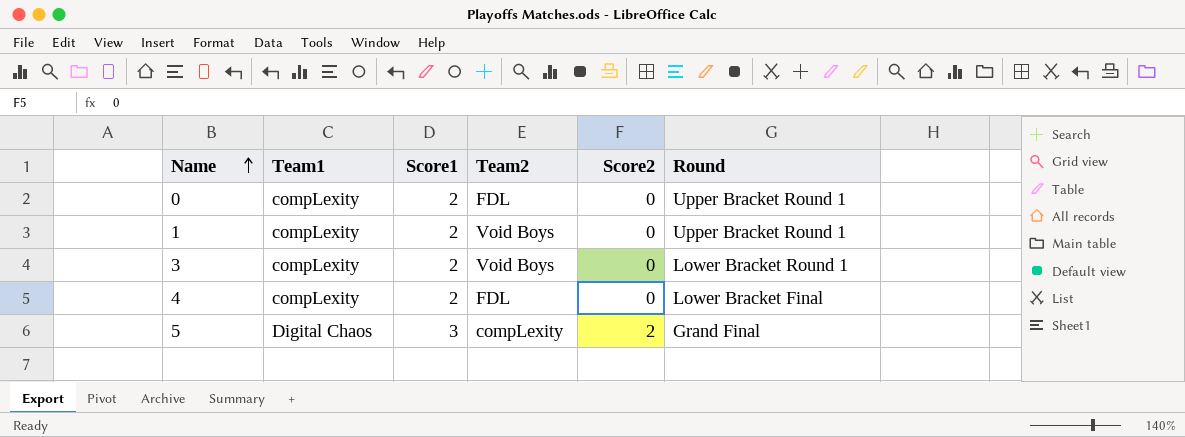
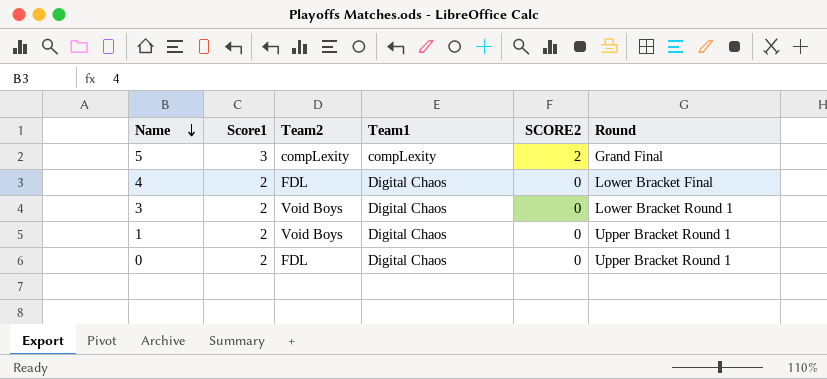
row order: Name ascending -> Name descending
column Team1 | position: 2 -> 4
column name: Score2 -> SCORE2
5 | Team1: Digital Chaos -> compLexity
4 | Team1: compLexity -> Digital Chaos
3 | Team1: compLexity -> Digital Chaos
1 | Team1: compLexity -> Digital Chaos
0 | Team1: compLexity -> Digital Chaos

